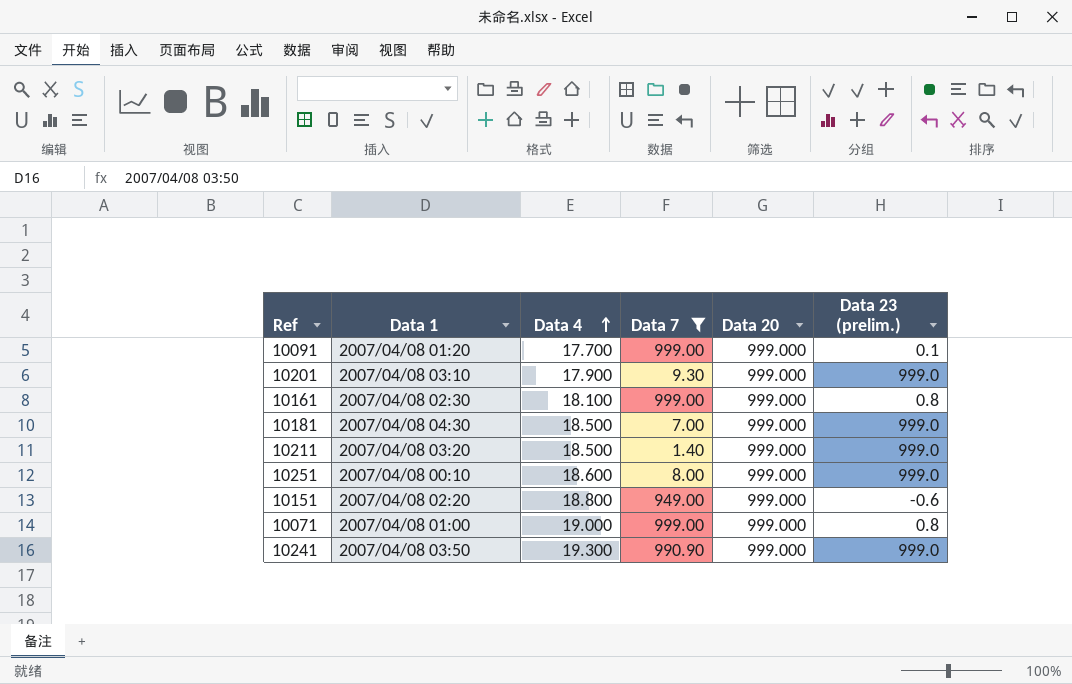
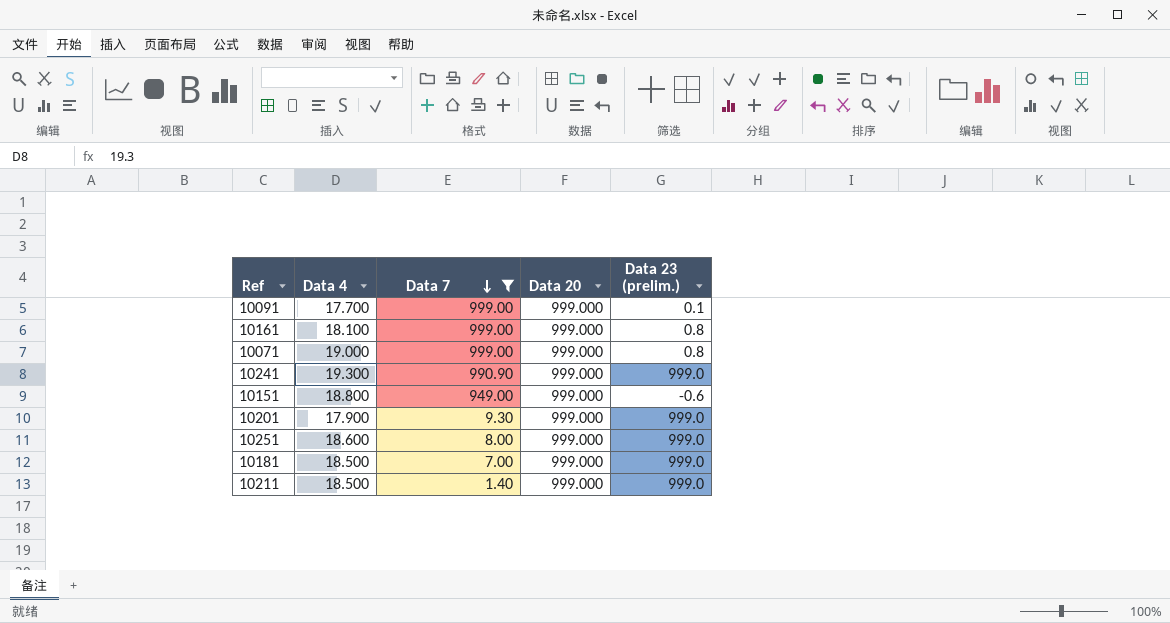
row order: Data 4 ascending -> Data 7 descending
column Data 1 | position: 2 -> none

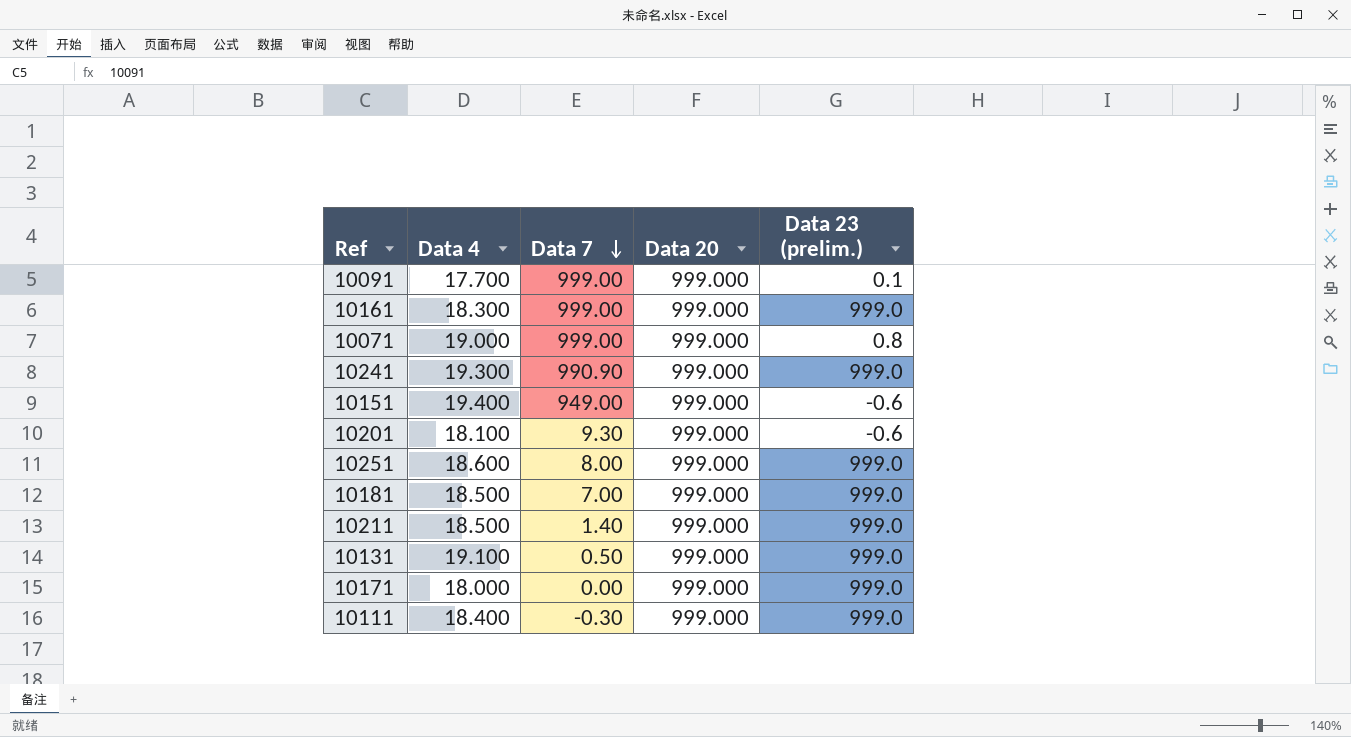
filter: Data 7 >= 1.40 -> none
10161 | Data 4: 18.100 -> 18.300
10161 | Data 23 (prelim.): 0.8 -> 999.0
10151 | Data 4: 18.800 -> 19.400
10201 | Data 4: 17.900 -> 18.100
10201 | Data 23 (prelim.): 999.0 -> -0.6

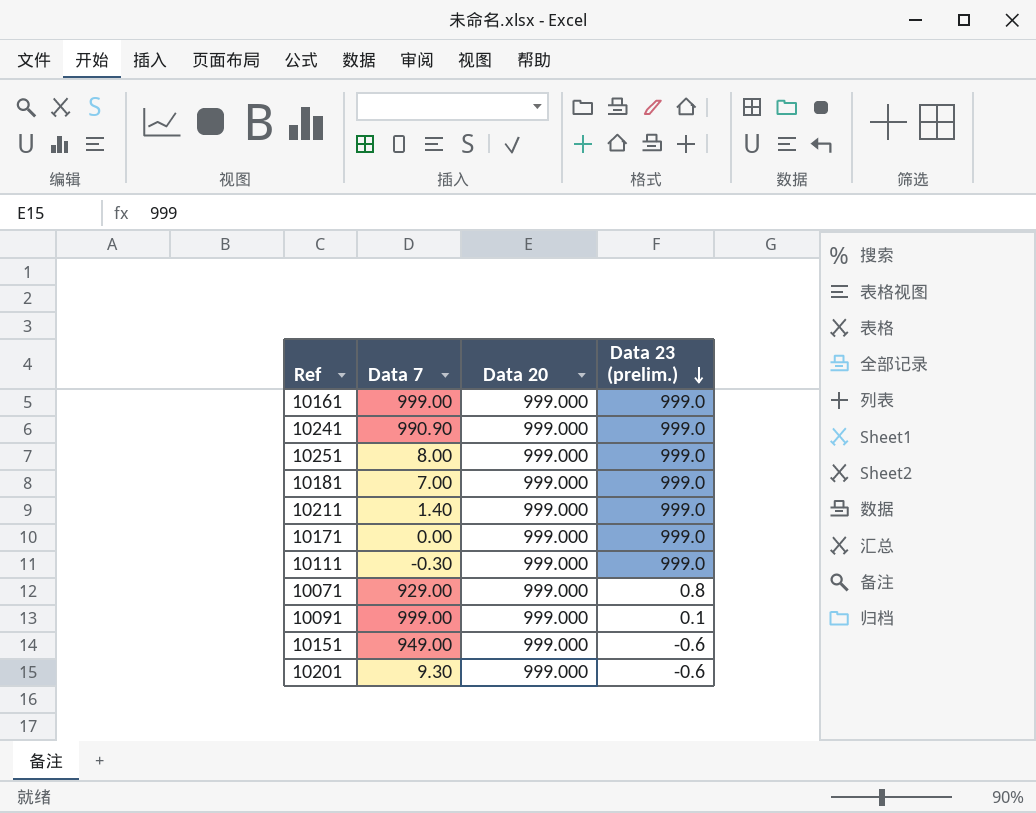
row order: Data 7 descending -> Data 23 (prelim.) descending
column Data 4 | position: 2 -> none
row 10131: 19.100 | 0.50 | 999.000 | 999.0 -> none
10071 | Data 7: 999.00 -> 929.00

